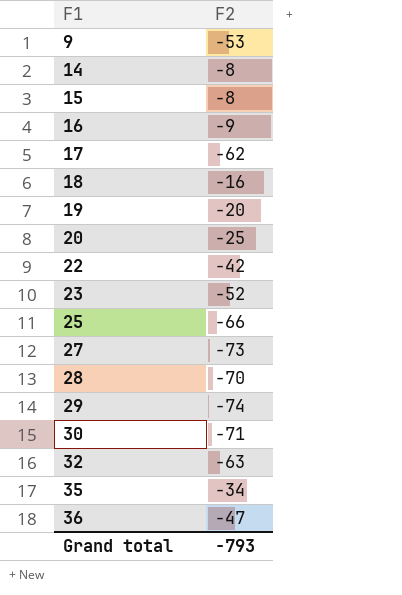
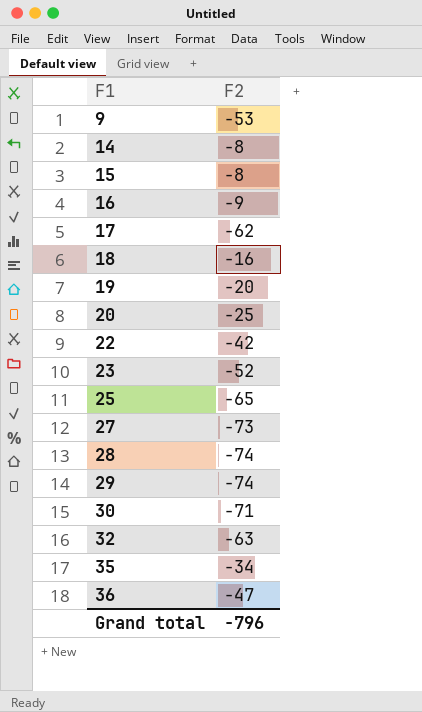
25 | F2: -66 -> -65
28 | F2: -70 -> -74
Grand total | F2: -793 -> -796

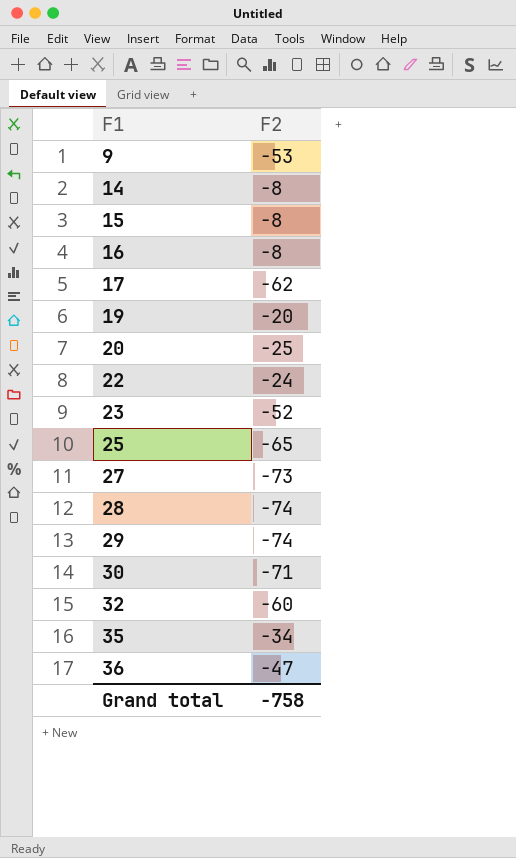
row 18: -16 -> none
16 | F2: -9 -> -8
22 | F2: -42 -> -24
32 | F2: -63 -> -60
Grand total | F2: -796 -> -758

